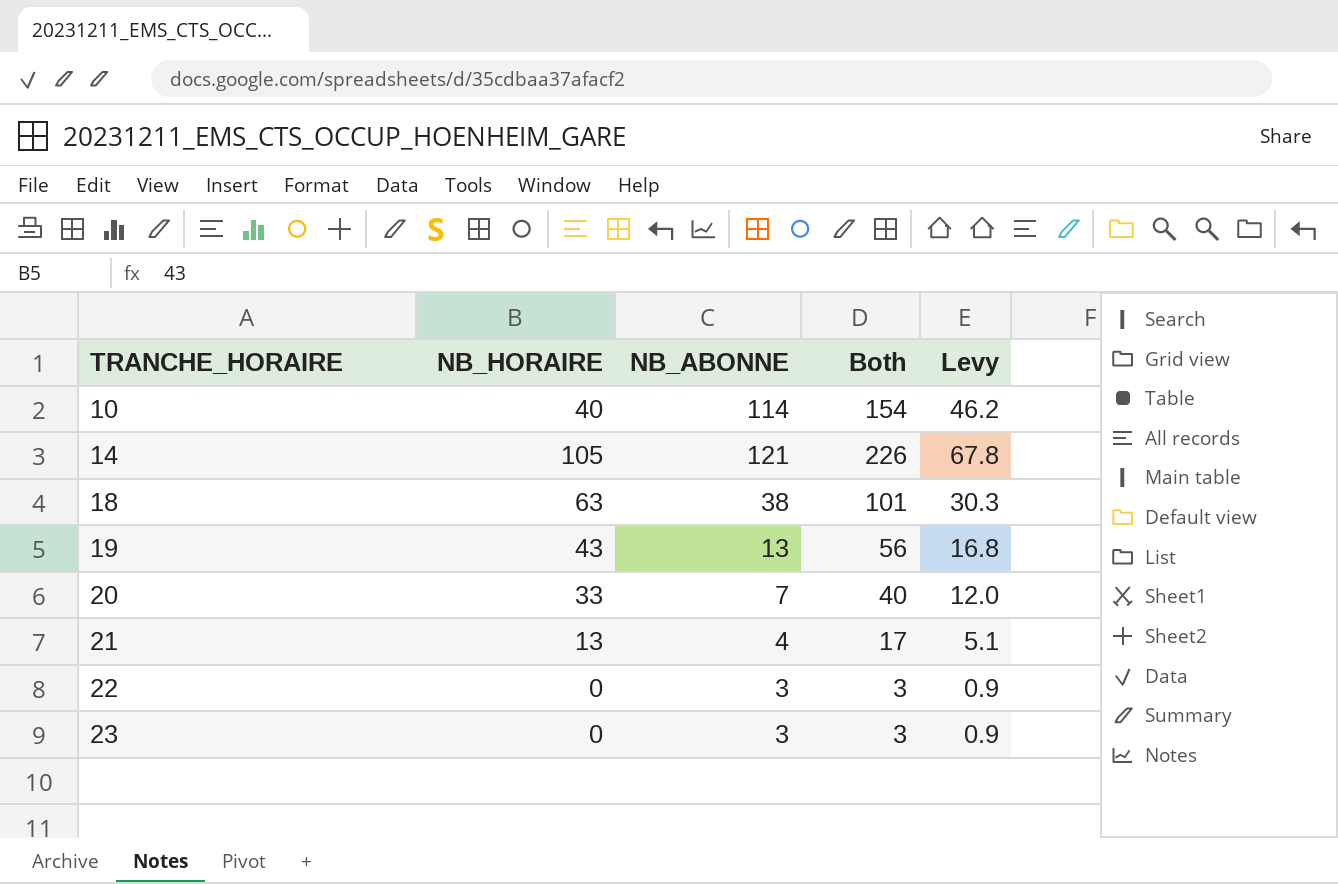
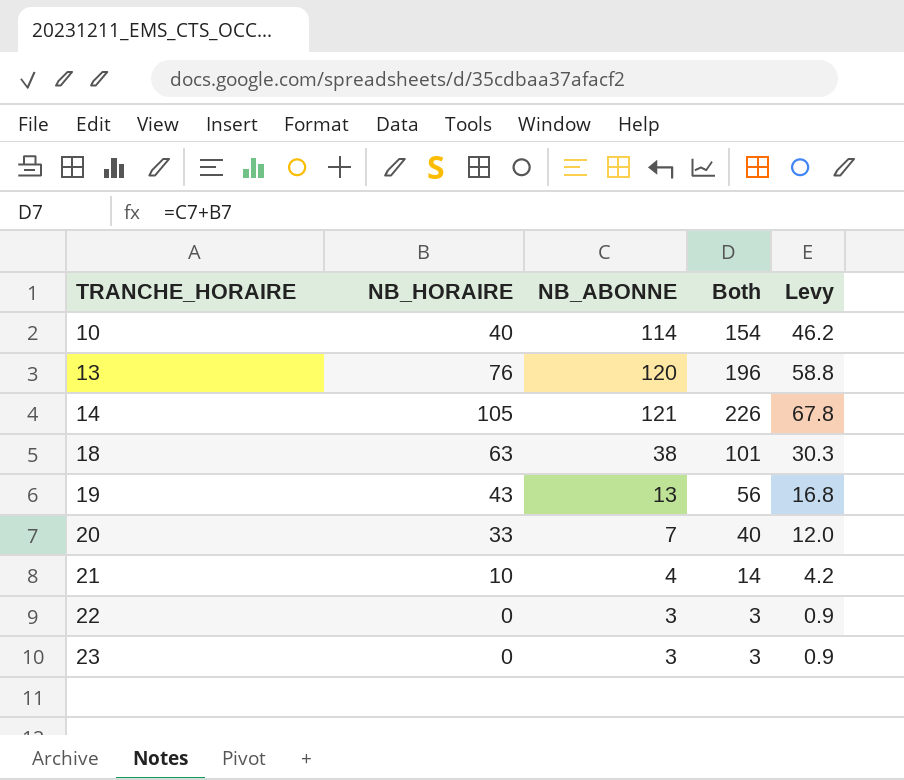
row 13: none -> 76 | 120 | 196 | 58.8
21 | NB_HORAIRE: 13 -> 10
21 | Both: 17 -> 14
21 | Levy: 5.1 -> 4.2

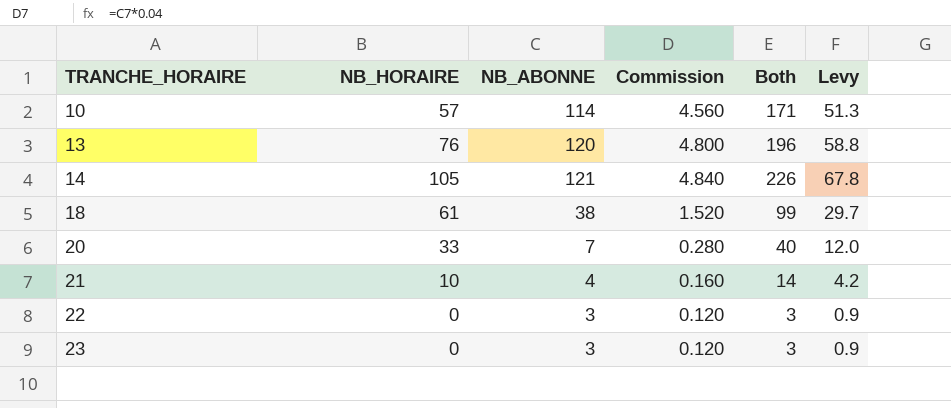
column Commission | formula: none -> [NB_ABONNE] * 0.04
row 19: 43 | 13 | 56 | 16.8 -> none
10 | NB_HORAIRE: 40 -> 57
10 | Both: 154 -> 171
10 | Levy: 46.2 -> 51.3
18 | NB_HORAIRE: 63 -> 61
18 | Both: 101 -> 99
18 | Levy: 30.3 -> 29.7

